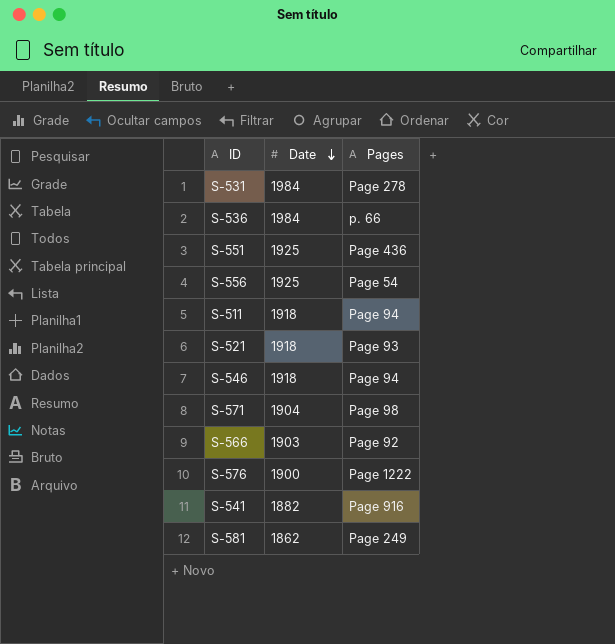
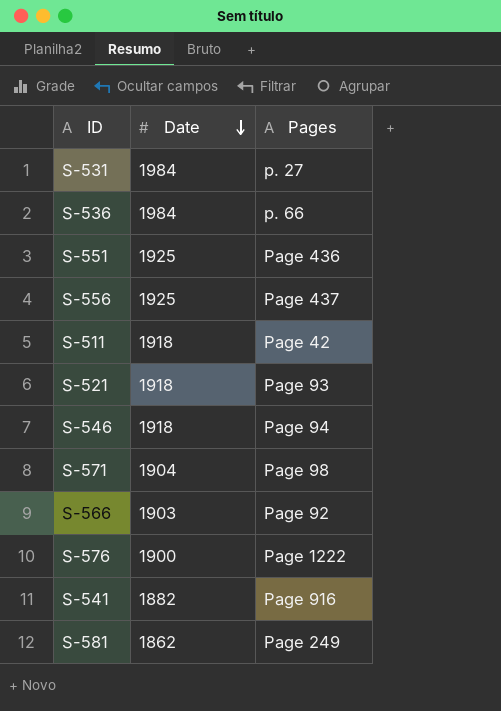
S-531 | Pages: Page 278 -> p. 27
S-556 | Pages: Page 54 -> Page 437
S-511 | Pages: Page 94 -> Page 42

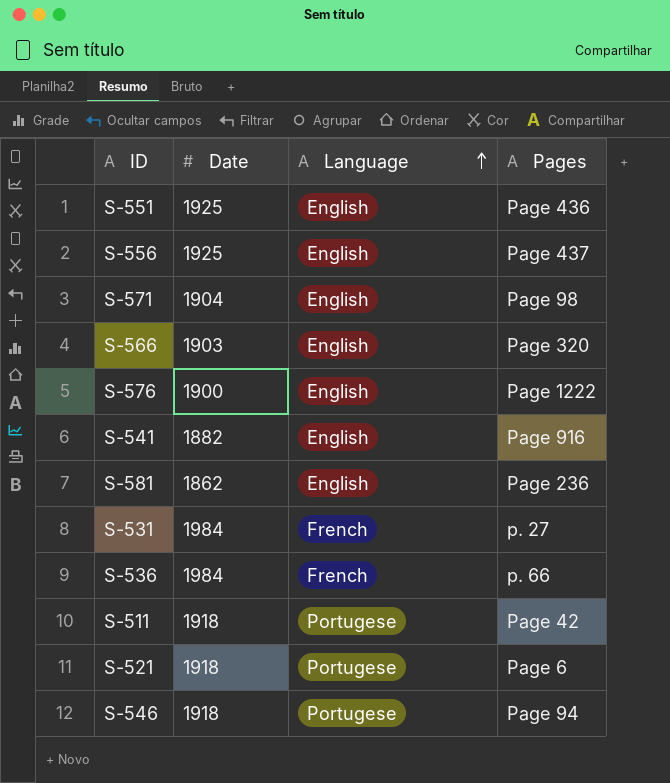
row order: Date descending -> Language ascending
column Language | position: none -> 3
S-566 | Pages: Page 92 -> Page 320
S-581 | Pages: Page 249 -> Page 236
S-521 | Pages: Page 93 -> Page 6

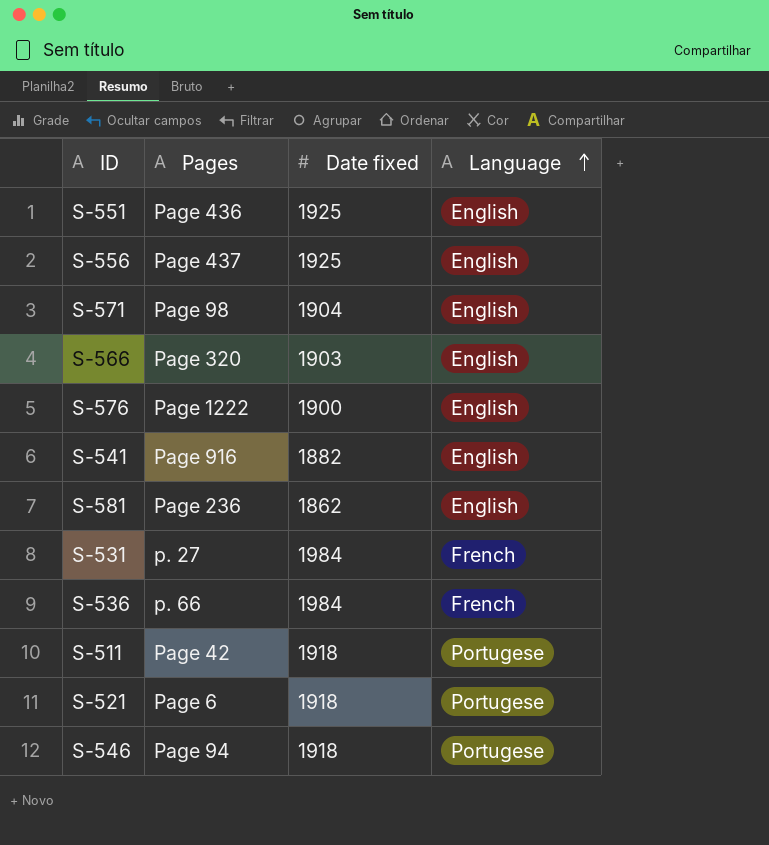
column Pages | position: 4 -> 2
column name: Date -> Date fixed

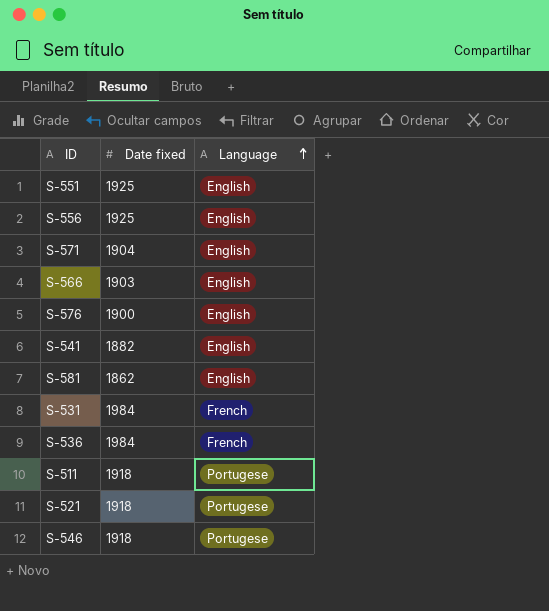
column Pages | position: 2 -> none

